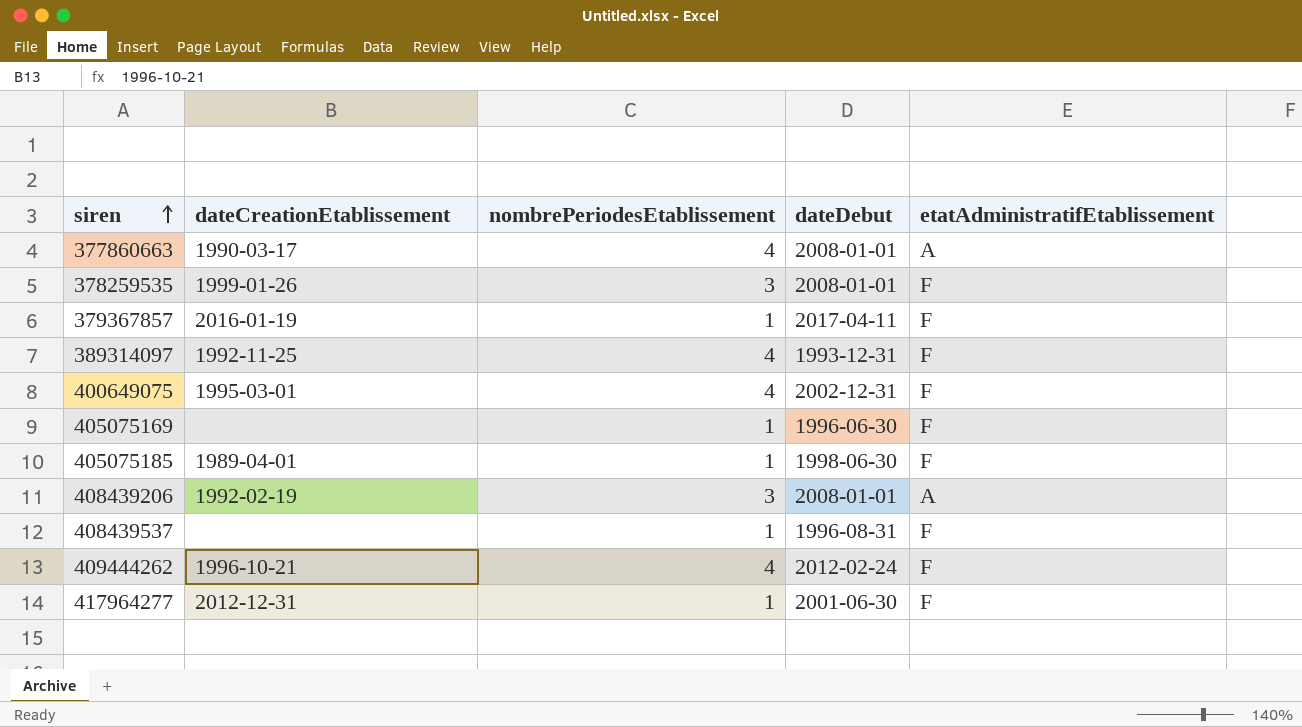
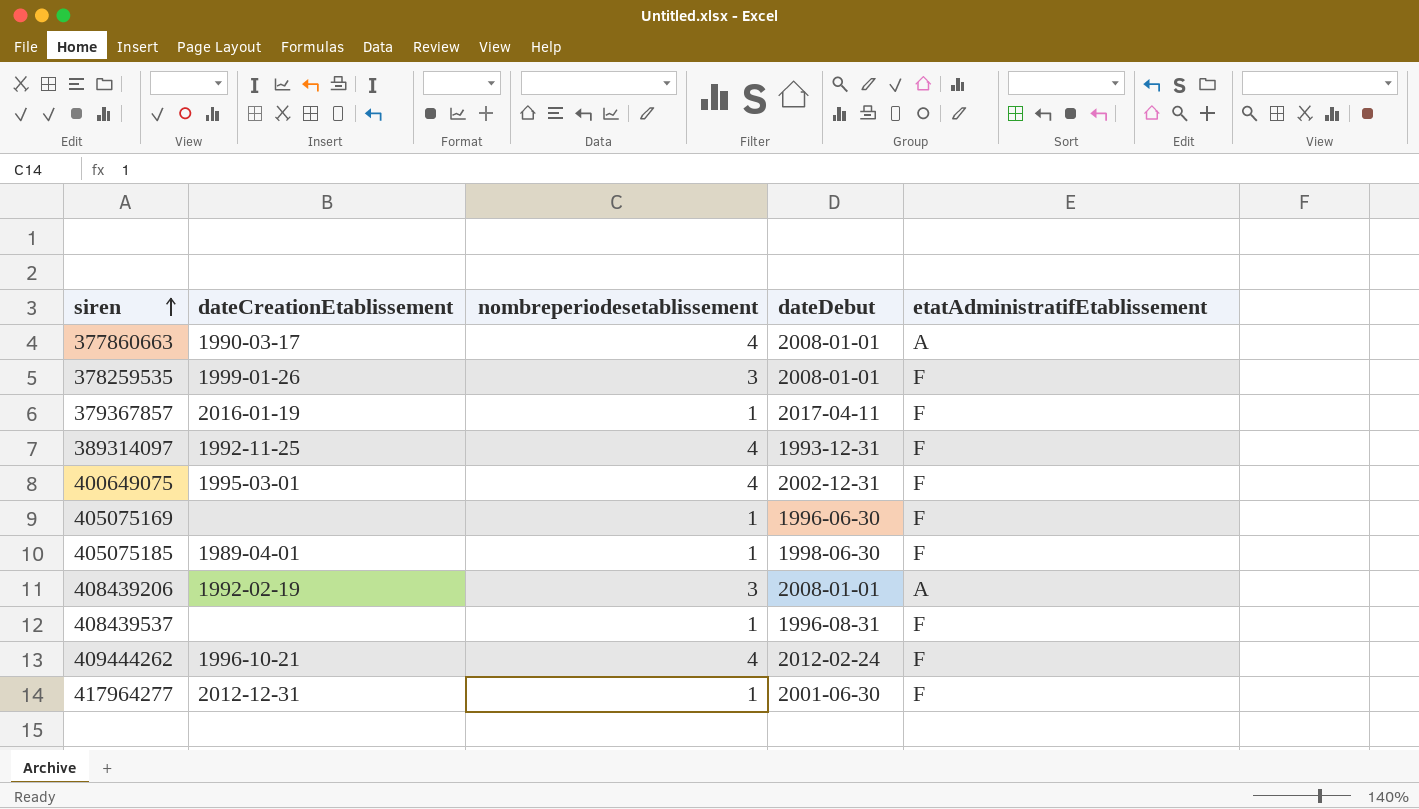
column name: nombrePeriodesEtablissement -> nombreperiodesetablissement

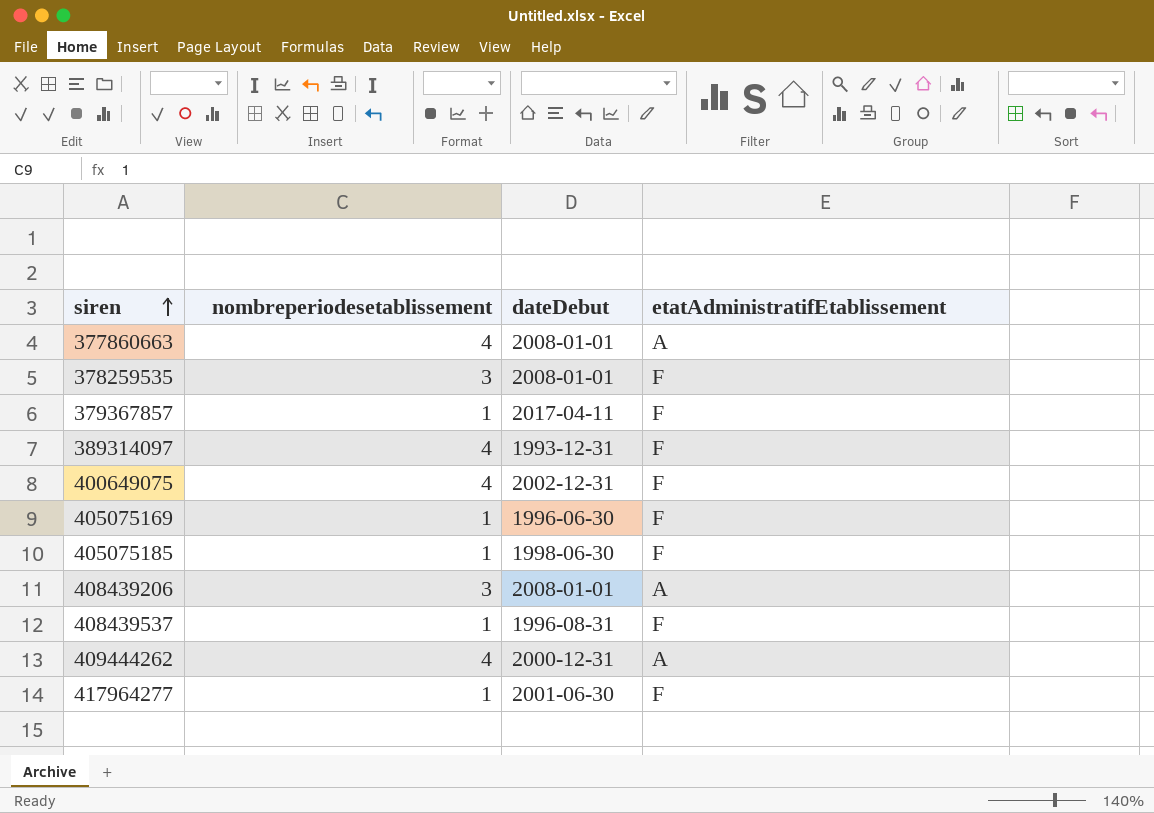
column dateCreationEtablissement | position: 2 -> none
409444262 | dateDebut: 2012-02-24 -> 2000-12-31
409444262 | etatAdministratifEtablissement: F -> A

